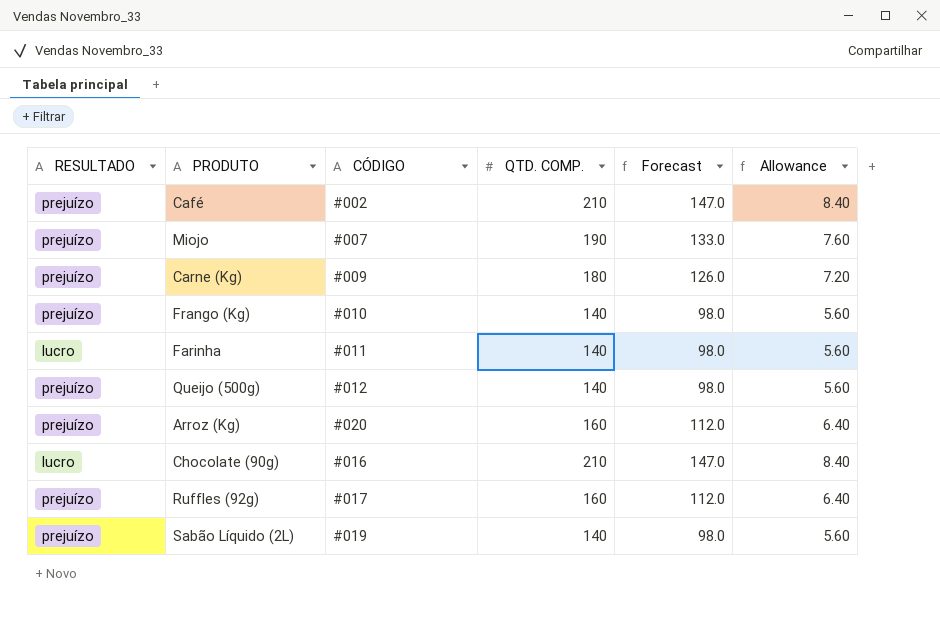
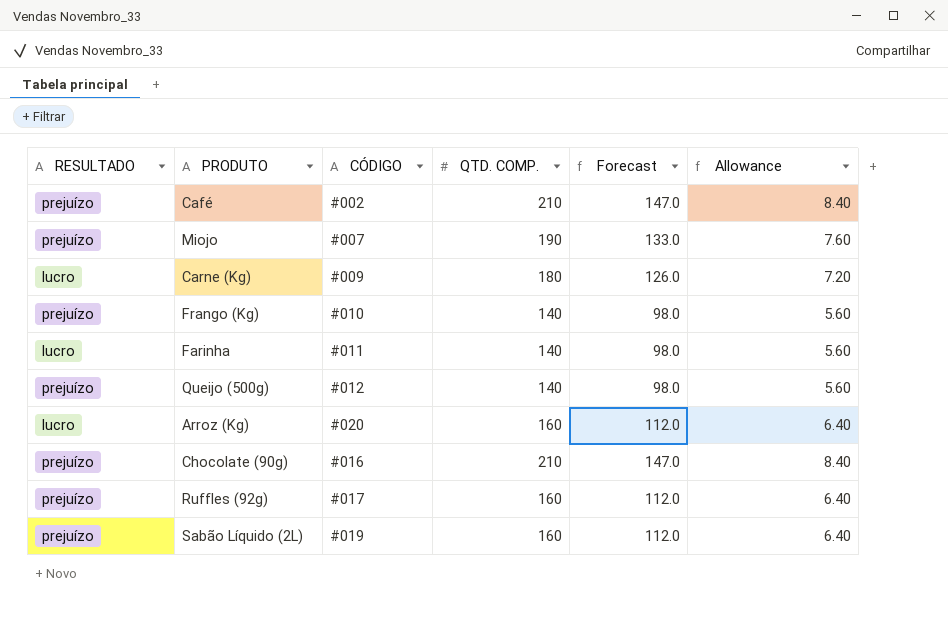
Carne (Kg) | RESULTADO: prejuízo -> lucro
Arroz (Kg) | RESULTADO: prejuízo -> lucro
Chocolate (90g) | RESULTADO: lucro -> prejuízo
Sabão Líquido (2L) | QTD. COMP.: 140 -> 160
Sabão Líquido (2L) | Forecast: 98.0 -> 112.0
Sabão Líquido (2L) | Allowance: 5.60 -> 6.40

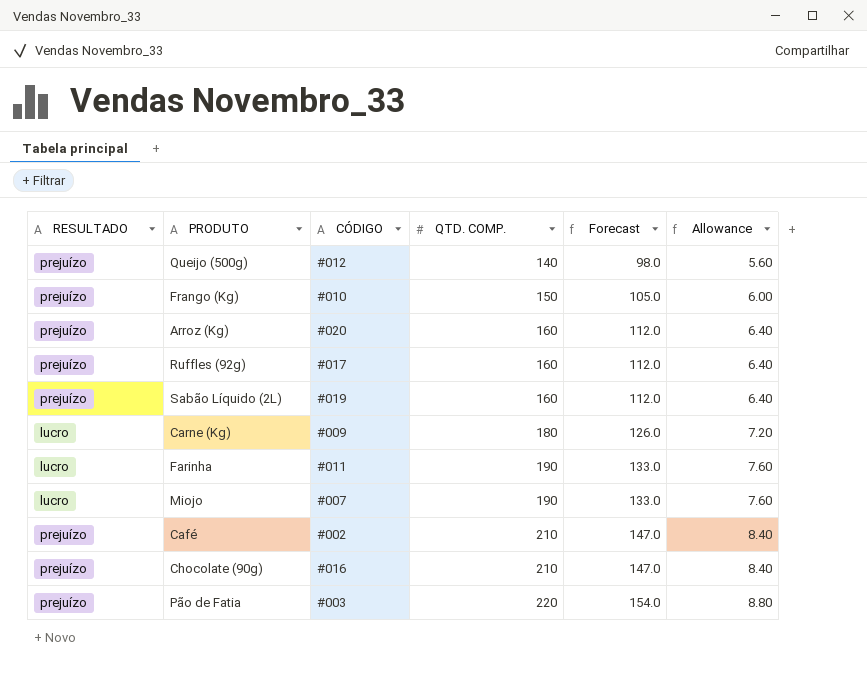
row order: none -> QTD. COMP. ascending
Frango (Kg) | QTD. COMP.: 140 -> 150
Frango (Kg) | Forecast: 98.0 -> 105.0
Frango (Kg) | Allowance: 5.60 -> 6.00
Arroz (Kg) | RESULTADO: lucro -> prejuízo
Farinha | QTD. COMP.: 140 -> 190
Farinha | Forecast: 98.0 -> 133.0
Farinha | Allowance: 5.60 -> 7.60
Miojo | RESULTADO: prejuízo -> lucro
row Pão de Fatia: none -> prejuízo | #003 | 220 | 154.0 | 8.80

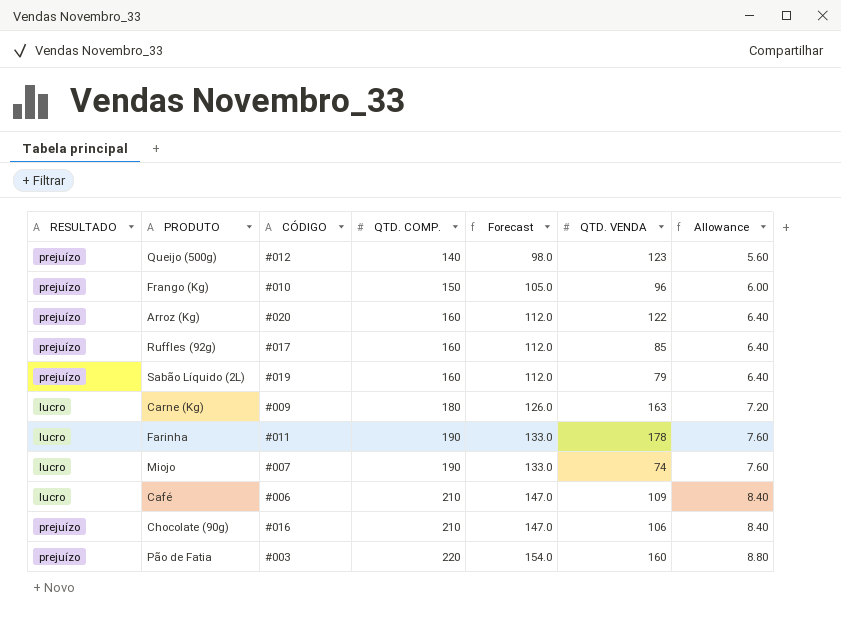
column QTD. VENDA | position: none -> 6
Café | RESULTADO: prejuízo -> lucro
Café | CÓDIGO: #002 -> #006

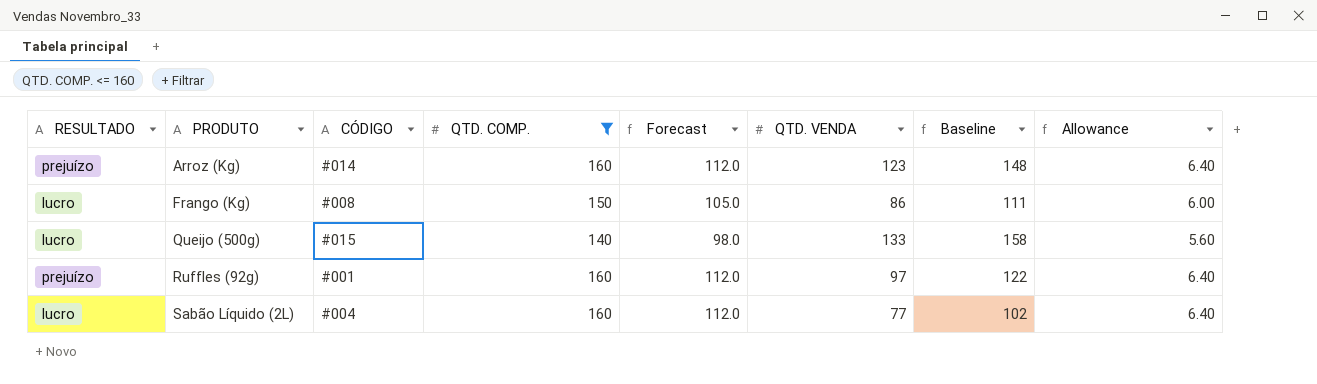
filter: none -> QTD. COMP. <= 160
row order: QTD. COMP. ascending -> PRODUTO ascending
column Baseline | formula: none -> [QTD. VENDA] + 25
Arroz (Kg) | CÓDIGO: #020 -> #014
Arroz (Kg) | QTD. VENDA: 122 -> 123
Frango (Kg) | RESULTADO: prejuízo -> lucro
Frango (Kg) | CÓDIGO: #010 -> #008
Frango (Kg) | QTD. VENDA: 96 -> 86
Queijo (500g) | RESULTADO: prejuízo -> lucro
Queijo (500g) | CÓDIGO: #012 -> #015
Queijo (500g) | QTD. VENDA: 123 -> 133
Ruffles (92g) | CÓDIGO: #017 -> #001
Ruffles (92g) | QTD. VENDA: 85 -> 97
Sabão Líquido (2L) | RESULTADO: prejuízo -> lucro
Sabão Líquido (2L) | CÓDIGO: #019 -> #004
Sabão Líquido (2L) | QTD. VENDA: 79 -> 77

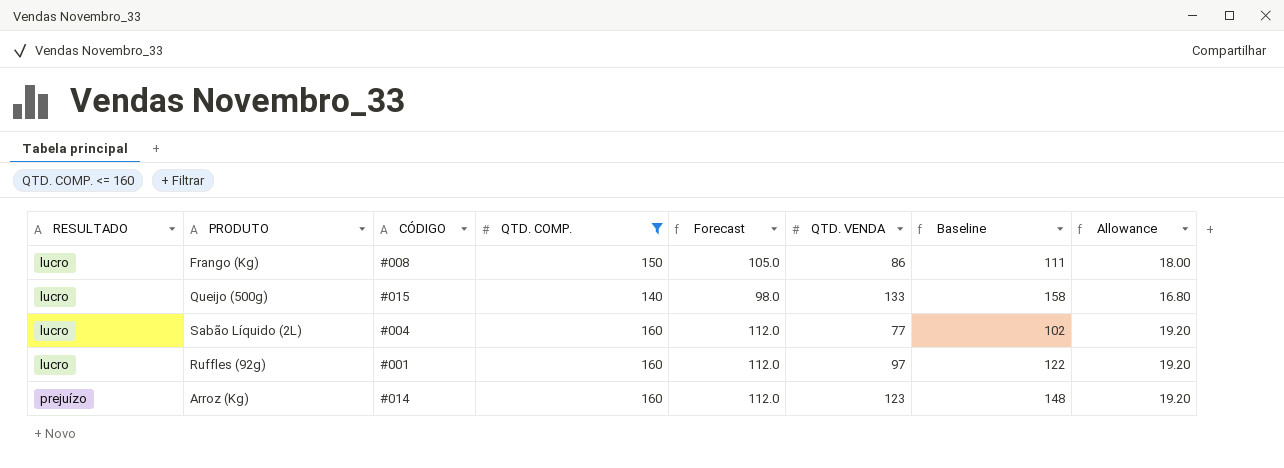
row order: PRODUTO ascending -> RESULTADO ascending
column Allowance | formula: [QTD. COMP.] * 0.04 -> [QTD. COMP.] * 0.12
Ruffles (92g) | RESULTADO: prejuízo -> lucro

